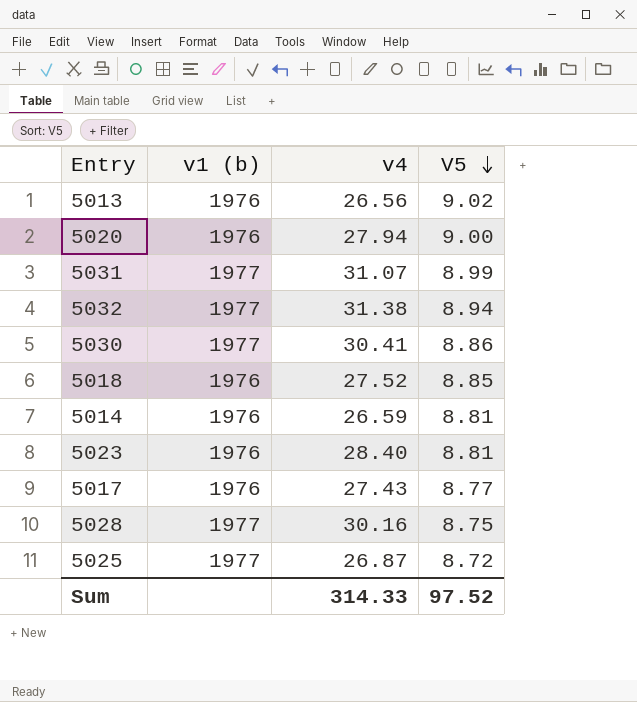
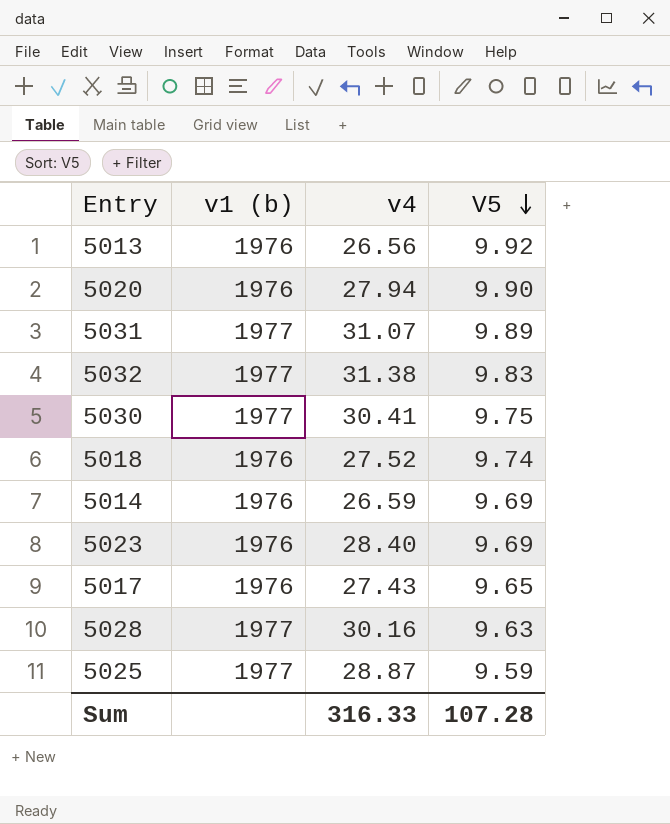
5013 | V5: 9.02 -> 9.92
5020 | V5: 9.00 -> 9.90
5031 | V5: 8.99 -> 9.89
5032 | V5: 8.94 -> 9.83
5030 | V5: 8.86 -> 9.75
5018 | V5: 8.85 -> 9.74
5014 | V5: 8.81 -> 9.69
5023 | V5: 8.81 -> 9.69
5017 | V5: 8.77 -> 9.65
5028 | V5: 8.75 -> 9.63
5025 | v4: 26.87 -> 28.87
5025 | V5: 8.72 -> 9.59
Sum | v4: 314.33 -> 316.33
Sum | V5: 97.52 -> 107.28

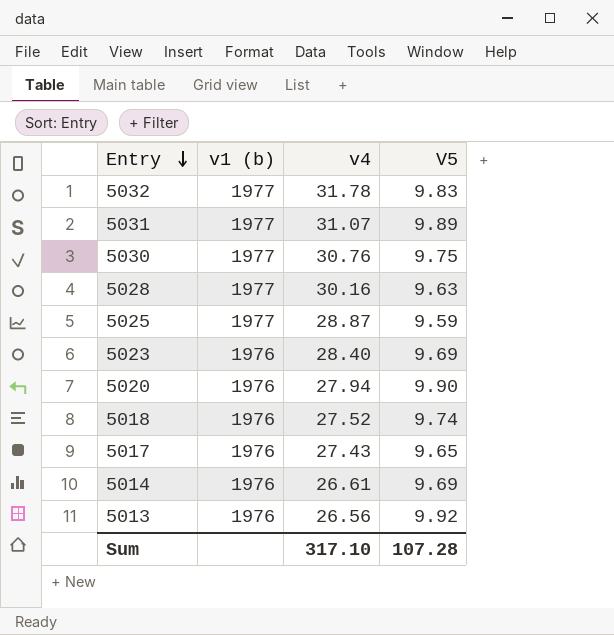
row order: V5 descending -> Entry descending
5032 | v4: 31.38 -> 31.78
5030 | v4: 30.41 -> 30.76
5014 | v4: 26.59 -> 26.61
Sum | v4: 316.33 -> 317.10

